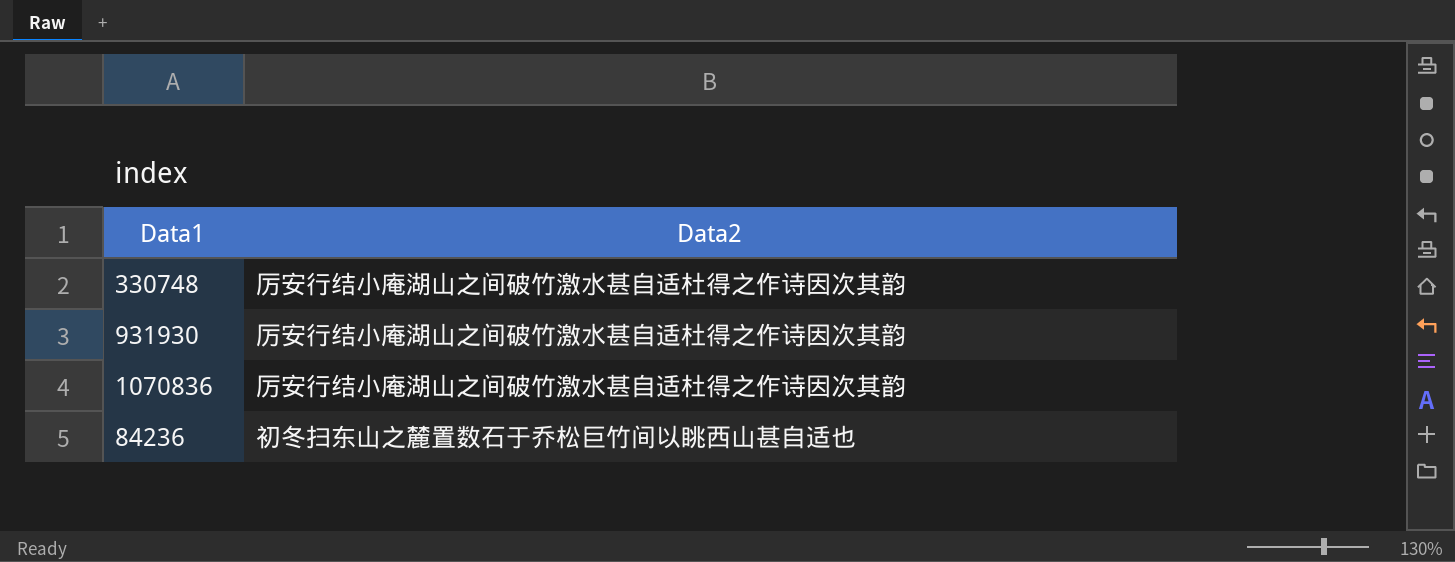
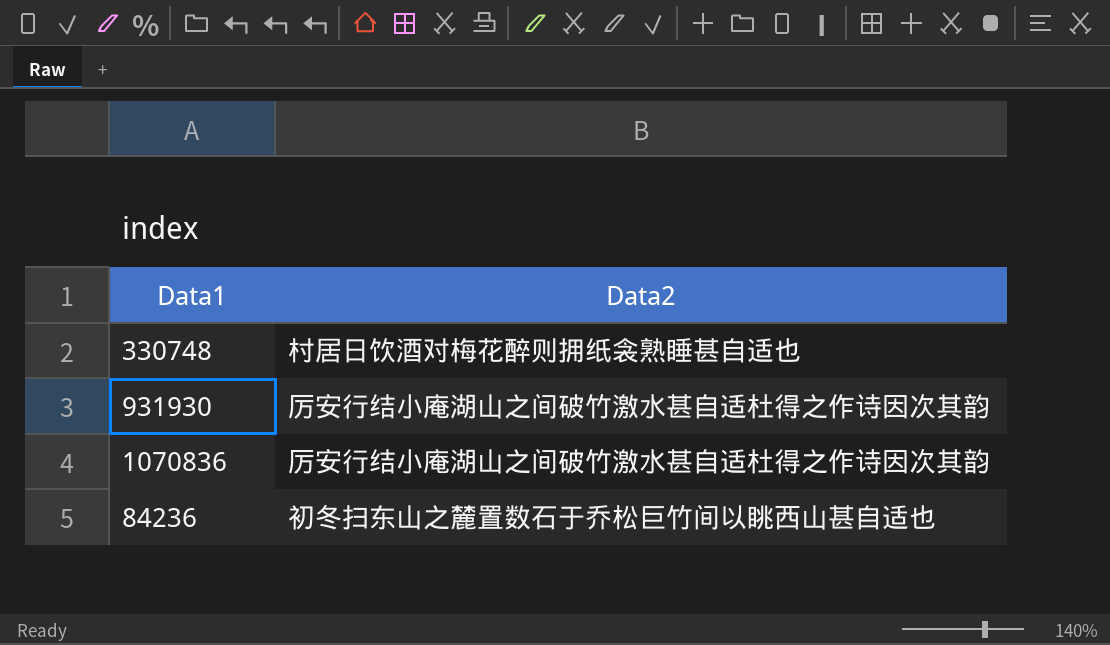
330748 | Data2: 厉安行结小庵湖山之间破竹激水甚自适杜得之作诗因次其韵 -> 村居日饮酒对梅花醉则拥纸衾熟睡甚自适也

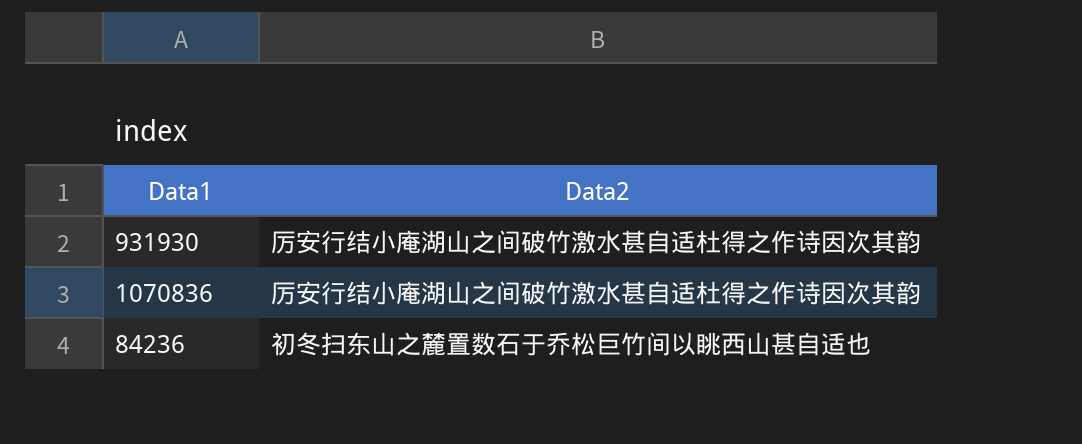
row 330748: 村居日饮酒对梅花醉则拥纸衾熟睡甚自适也 -> none

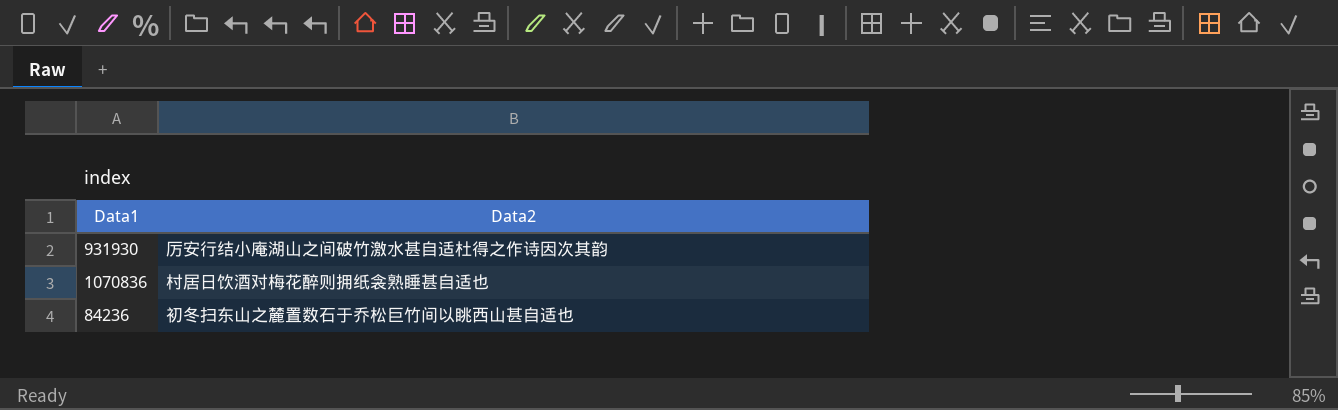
1070836 | Data2: 厉安行结小庵湖山之间破竹激水甚自适杜得之作诗因次其韵 -> 村居日饮酒对梅花醉则拥纸衾熟睡甚自适也

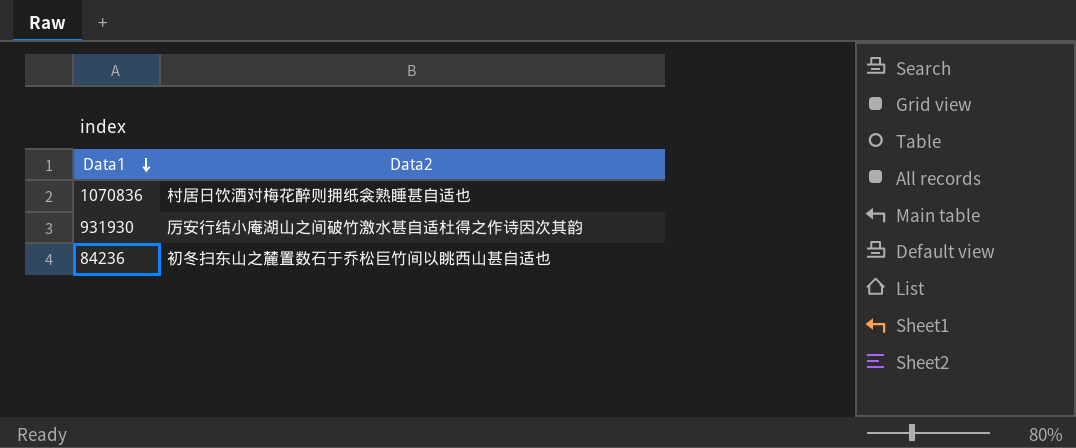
row order: none -> Data1 descending

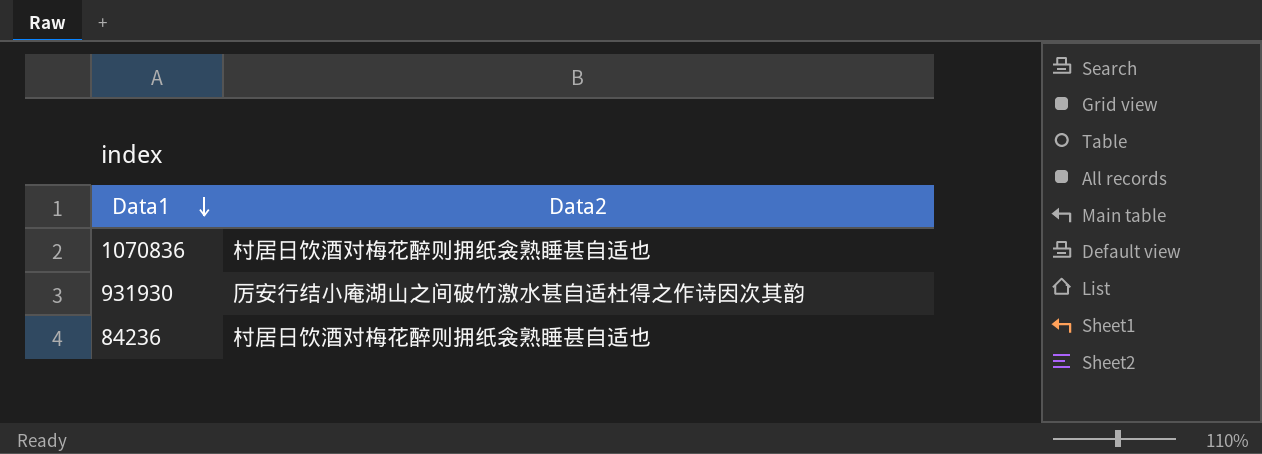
84236 | Data2: 初冬扫东山之麓置数石于乔松巨竹间以眺西山甚自适也 -> 村居日饮酒对梅花醉则拥纸衾熟睡甚自适也

